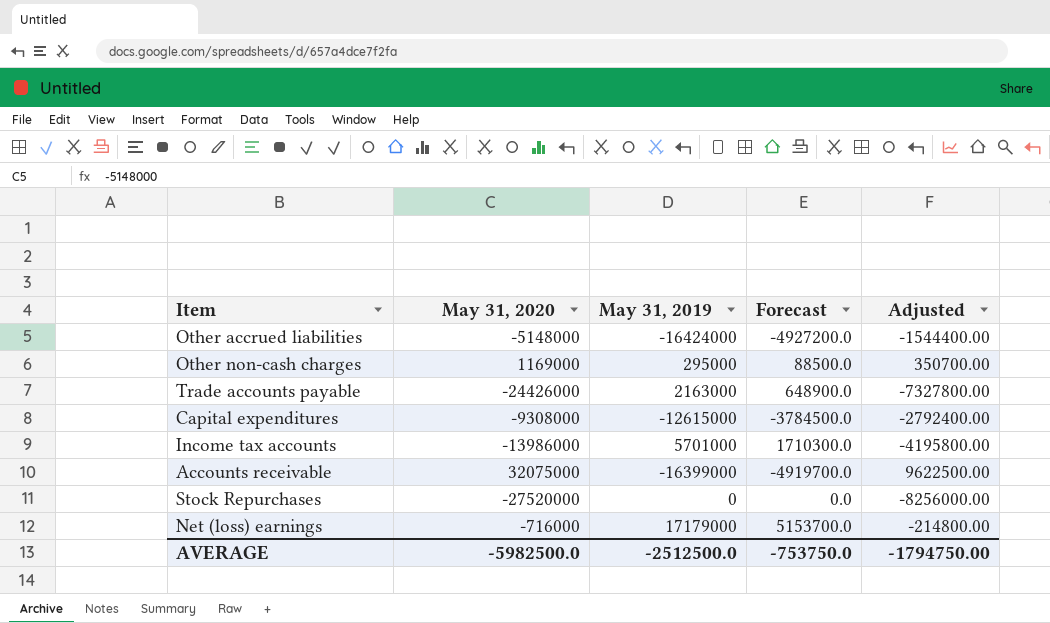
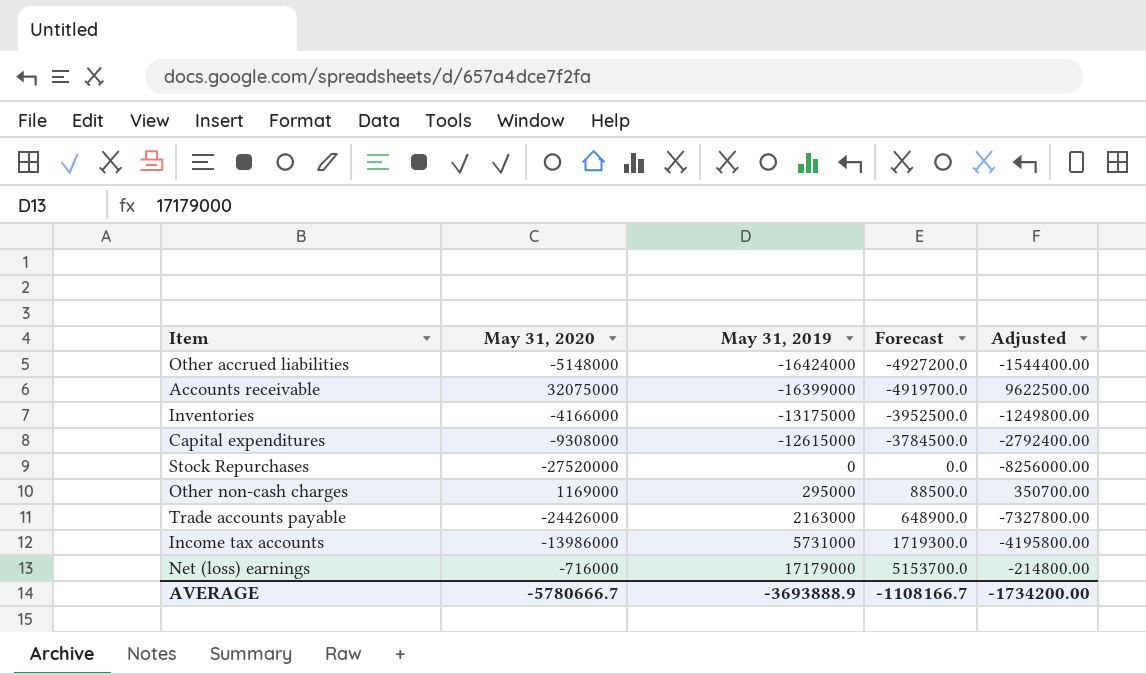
row order: none -> May 31, 2019 ascending
row Inventories: none -> -4166000 | -13175000 | -3952500.0 | -1249800.00
Income tax accounts | May 31, 2019: 5701000 -> 5731000
Income tax accounts | Forecast: 1710300.0 -> 1719300.0
AVERAGE | May 31, 2020: -5982500.0 -> -5780666.7
AVERAGE | May 31, 2019: -2512500.0 -> -3693888.9
AVERAGE | Forecast: -753750.0 -> -1108166.7
AVERAGE | Adjusted: -1794750.00 -> -1734200.00

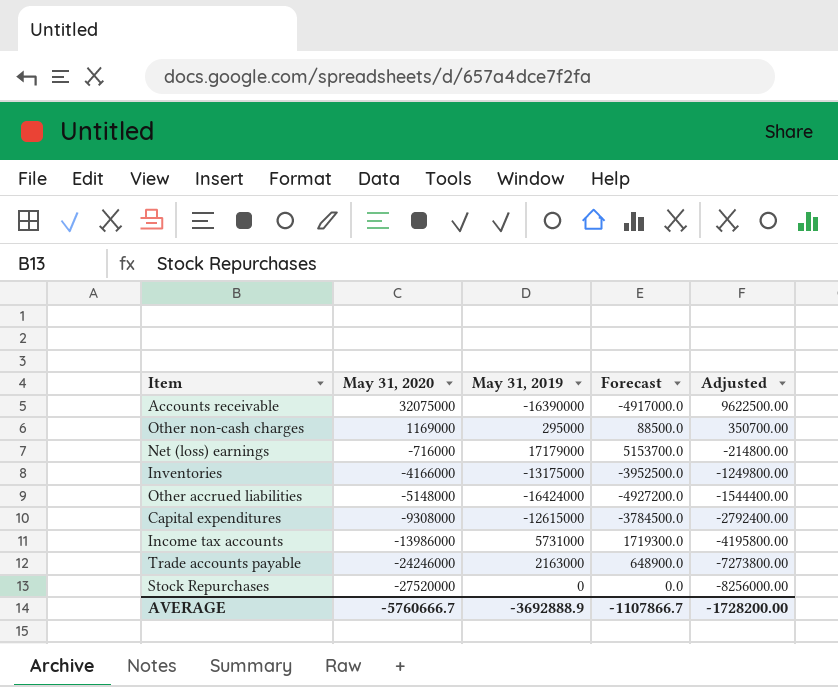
row order: May 31, 2019 ascending -> May 31, 2020 descending
Accounts receivable | May 31, 2019: -16399000 -> -16390000
Accounts receivable | Forecast: -4919700.0 -> -4917000.0
Trade accounts payable | May 31, 2020: -24426000 -> -24246000
Trade accounts payable | Adjusted: -7327800.00 -> -7273800.00
AVERAGE | May 31, 2020: -5780666.7 -> -5760666.7
AVERAGE | May 31, 2019: -3693888.9 -> -3692888.9
AVERAGE | Forecast: -1108166.7 -> -1107866.7
AVERAGE | Adjusted: -1734200.00 -> -1728200.00

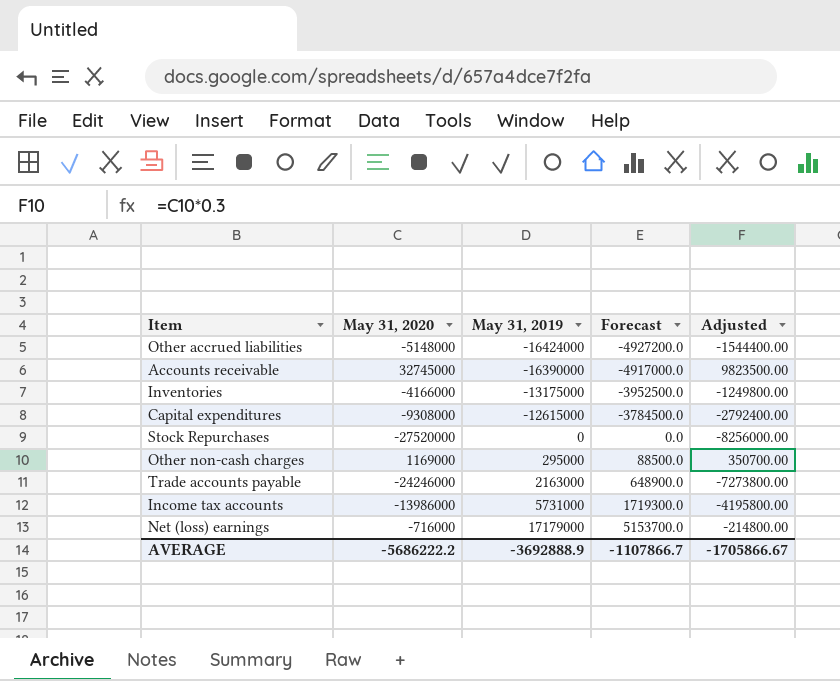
row order: May 31, 2020 descending -> May 31, 2019 ascending
Accounts receivable | May 31, 2020: 32075000 -> 32745000
Accounts receivable | Adjusted: 9622500.00 -> 9823500.00
AVERAGE | May 31, 2020: -5760666.7 -> -5686222.2
AVERAGE | Adjusted: -1728200.00 -> -1705866.67

